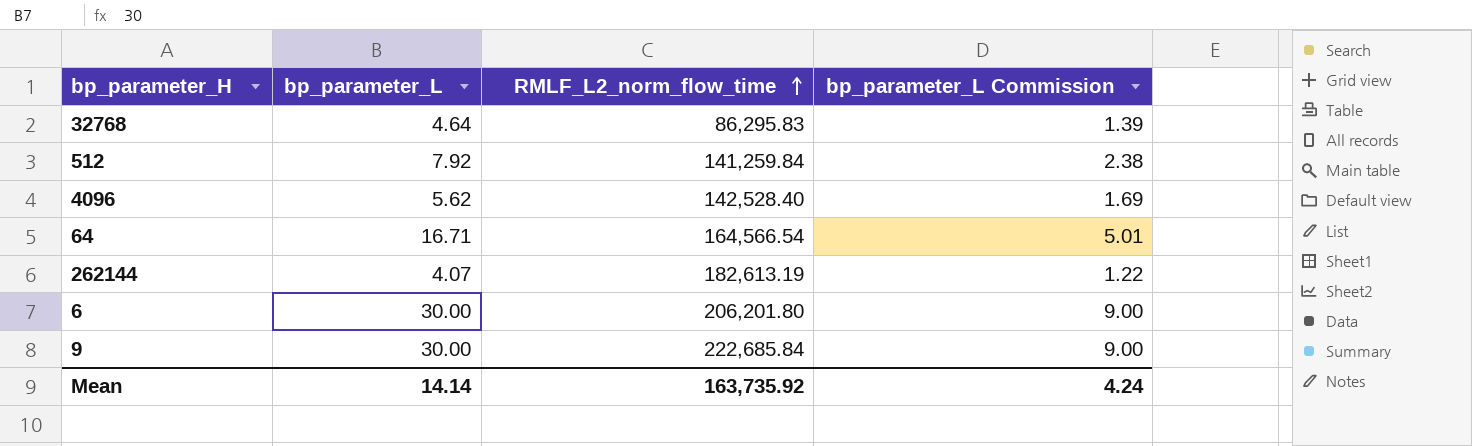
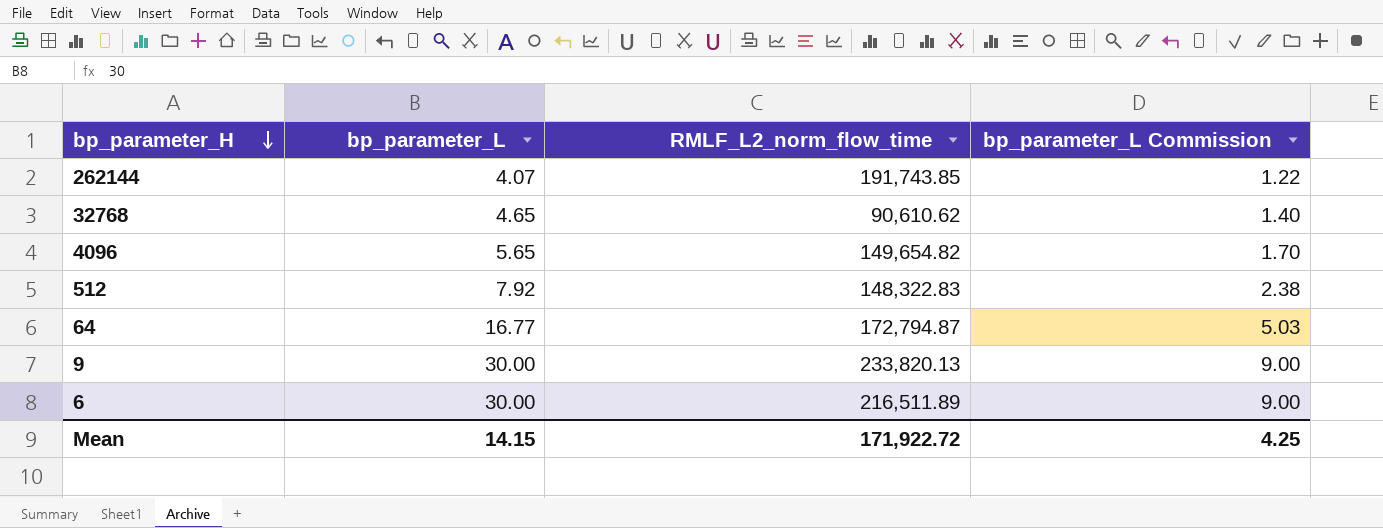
row order: RMLF_L2_norm_flow_time ascending -> bp_parameter_H descending
262144 | RMLF_L2_norm_flow_time: 182,613.19 -> 191,743.85
32768 | bp_parameter_L: 4.64 -> 4.65
32768 | RMLF_L2_norm_flow_time: 86,295.83 -> 90,610.62
32768 | bp_parameter_L Commission: 1.39 -> 1.40
4096 | bp_parameter_L: 5.62 -> 5.65
4096 | RMLF_L2_norm_flow_time: 142,528.40 -> 149,654.82
4096 | bp_parameter_L Commission: 1.69 -> 1.70
512 | RMLF_L2_norm_flow_time: 141,259.84 -> 148,322.83
64 | bp_parameter_L: 16.71 -> 16.77
64 | RMLF_L2_norm_flow_time: 164,566.54 -> 172,794.87
64 | bp_parameter_L Commission: 5.01 -> 5.03
9 | RMLF_L2_norm_flow_time: 222,685.84 -> 233,820.13
6 | RMLF_L2_norm_flow_time: 206,201.80 -> 216,511.89
Mean | bp_parameter_L: 14.14 -> 14.15
Mean | RMLF_L2_norm_flow_time: 163,735.92 -> 171,922.72
Mean | bp_parameter_L Commission: 4.24 -> 4.25

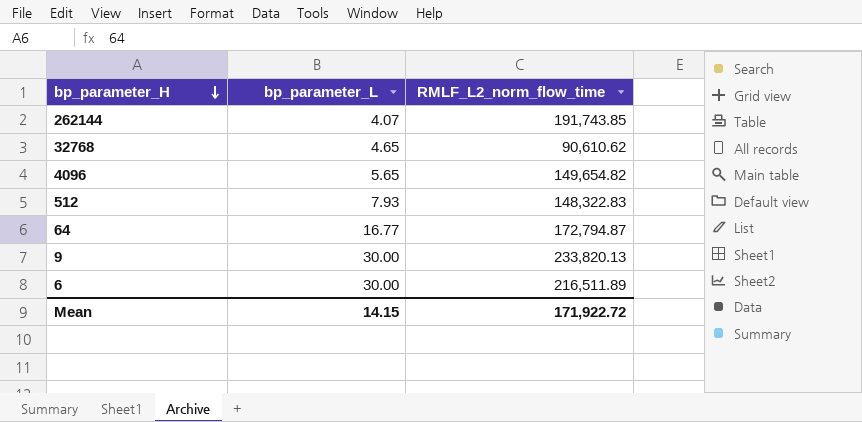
column bp_parameter_L Commission | formula: [bp_parameter_L] * 0.3 -> none
512 | bp_parameter_L: 7.92 -> 7.93

